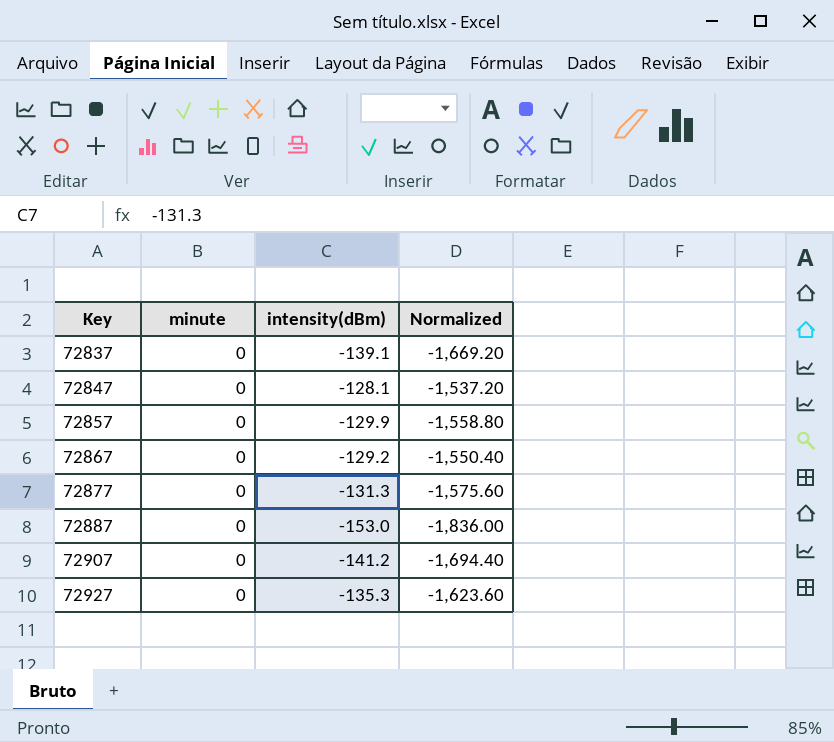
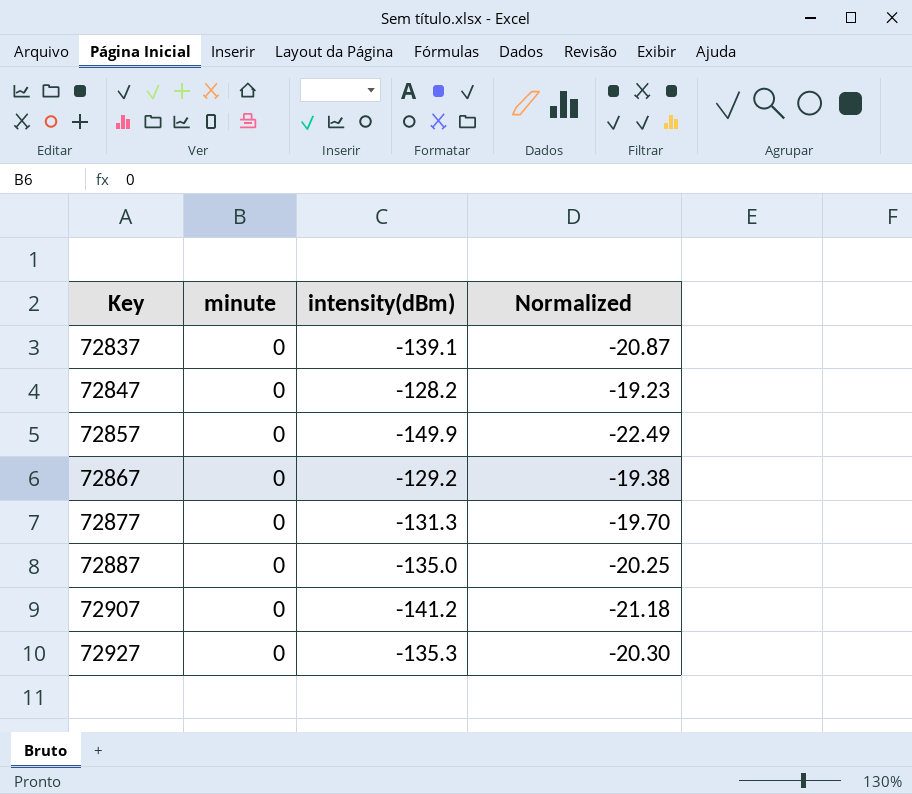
column Normalized | formula: [intensity(dBm)] * 12 -> [intensity(dBm)] * 0.15
72847 | intensity(dBm): -128.1 -> -128.2
72857 | intensity(dBm): -129.9 -> -149.9
72887 | intensity(dBm): -153.0 -> -135.0

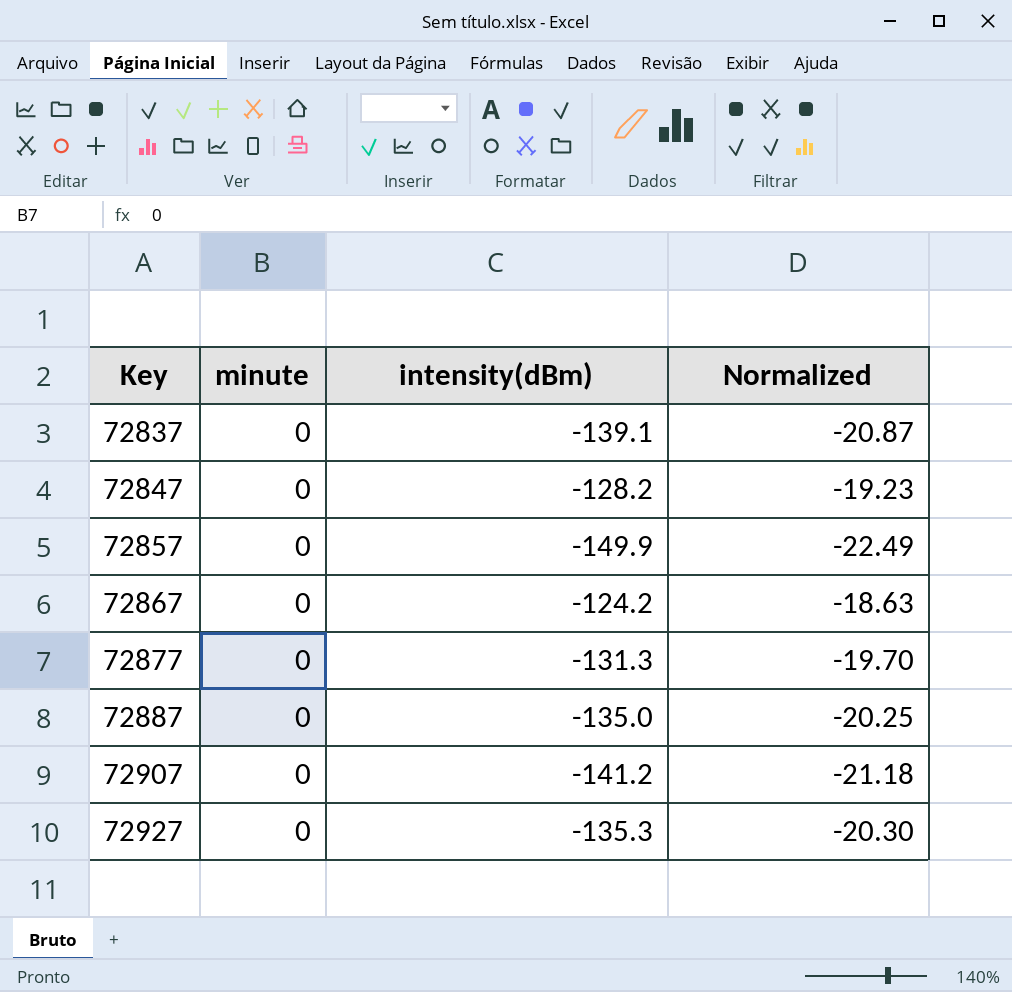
72867 | intensity(dBm): -129.2 -> -124.2
72867 | Normalized: -19.38 -> -18.63

